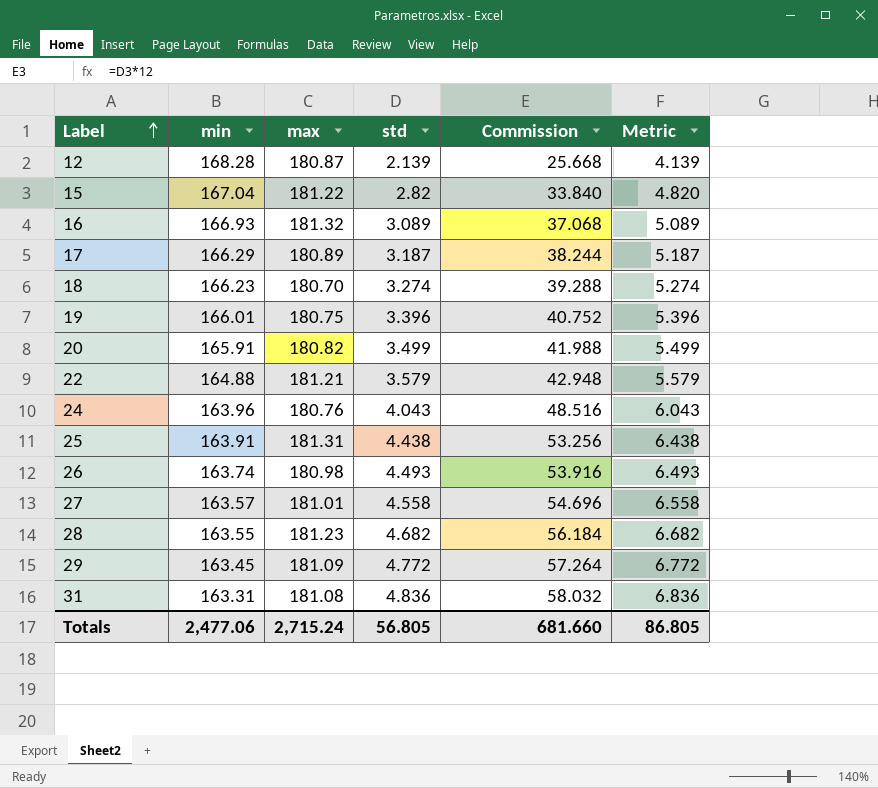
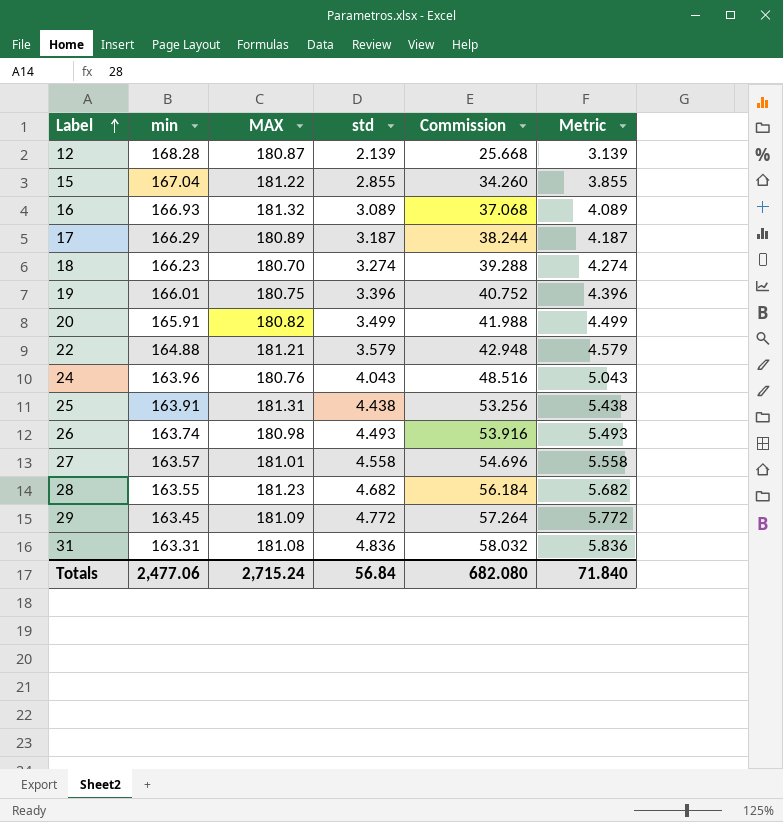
column name: max -> MAX
column Metric | formula: [std] + 2 -> [std] + 1
15 | std: 2.82 -> 2.855
15 | Commission: 33.840 -> 34.260
Totals | std: 56.805 -> 56.84
Totals | Commission: 681.660 -> 682.080
Totals | Metric: 86.805 -> 71.840

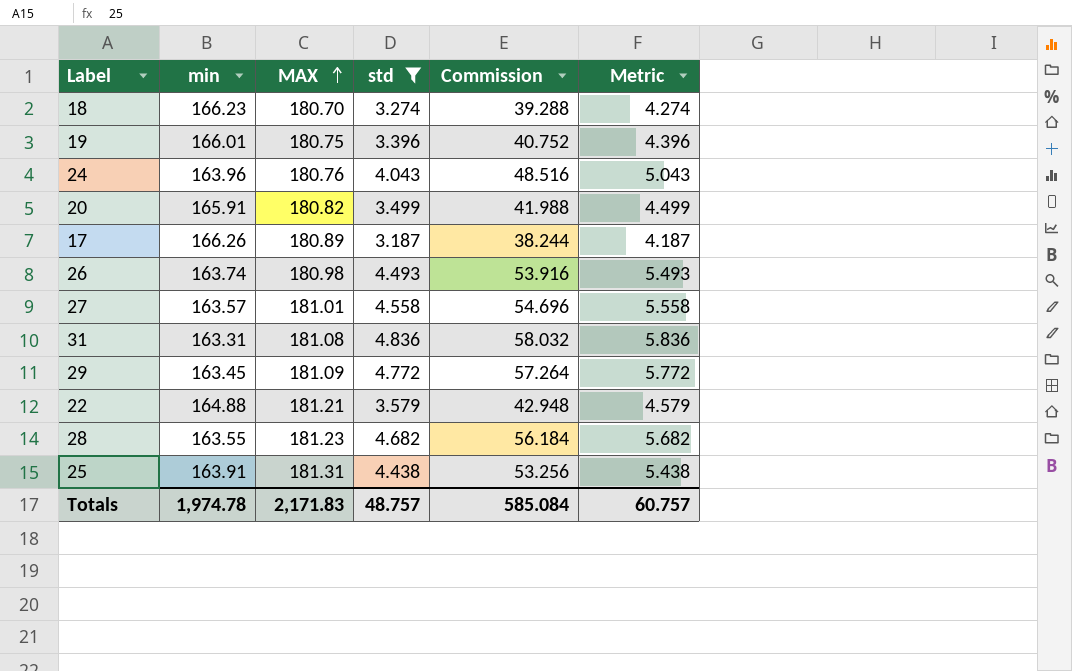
filter: none -> std >= 3.187
row order: Label ascending -> MAX ascending
17 | min: 166.29 -> 166.26
Totals | min: 2,477.06 -> 1,974.78
Totals | MAX: 2,715.24 -> 2,171.83
Totals | std: 56.84 -> 48.757
Totals | Commission: 682.080 -> 585.084
Totals | Metric: 71.840 -> 60.757

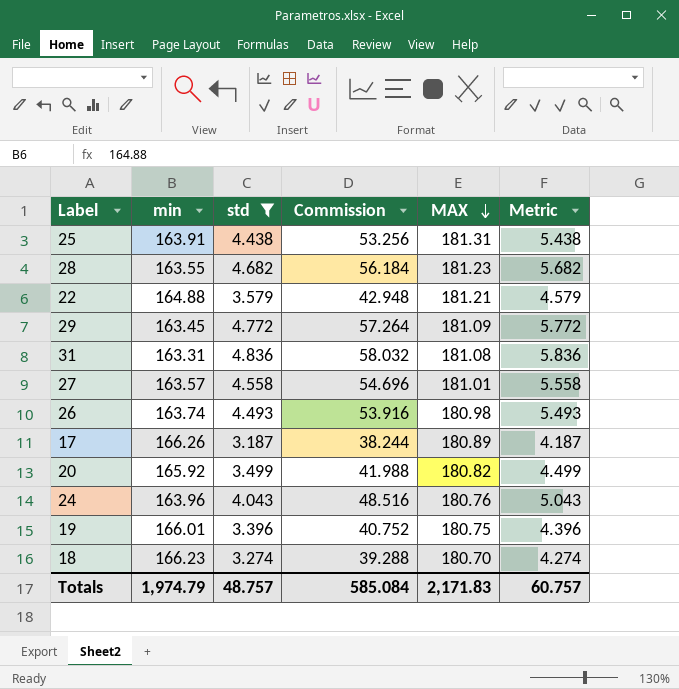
row order: MAX ascending -> MAX descending
column MAX | position: 3 -> 5
20 | min: 165.91 -> 165.92
Totals | min: 1,974.78 -> 1,974.79

